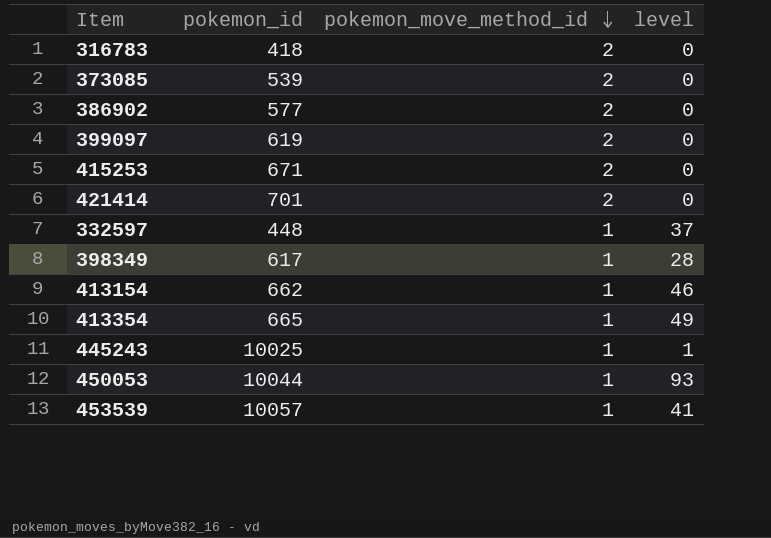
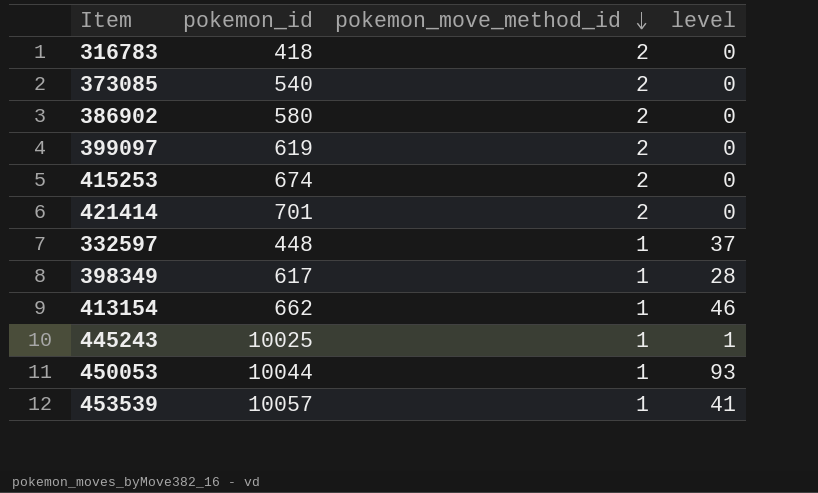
row 413354: 665 | 1 | 49 -> none
373085 | pokemon_id: 539 -> 540
386902 | pokemon_id: 577 -> 580
415253 | pokemon_id: 671 -> 674

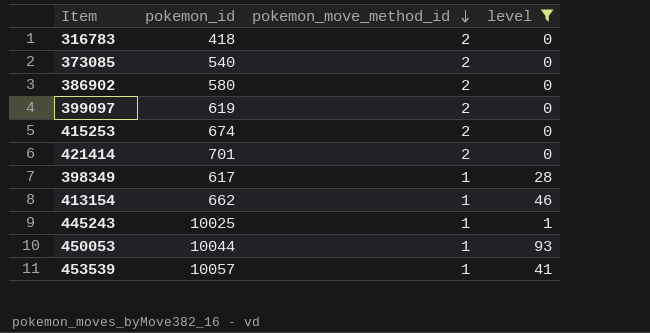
filter: none -> level != 37

